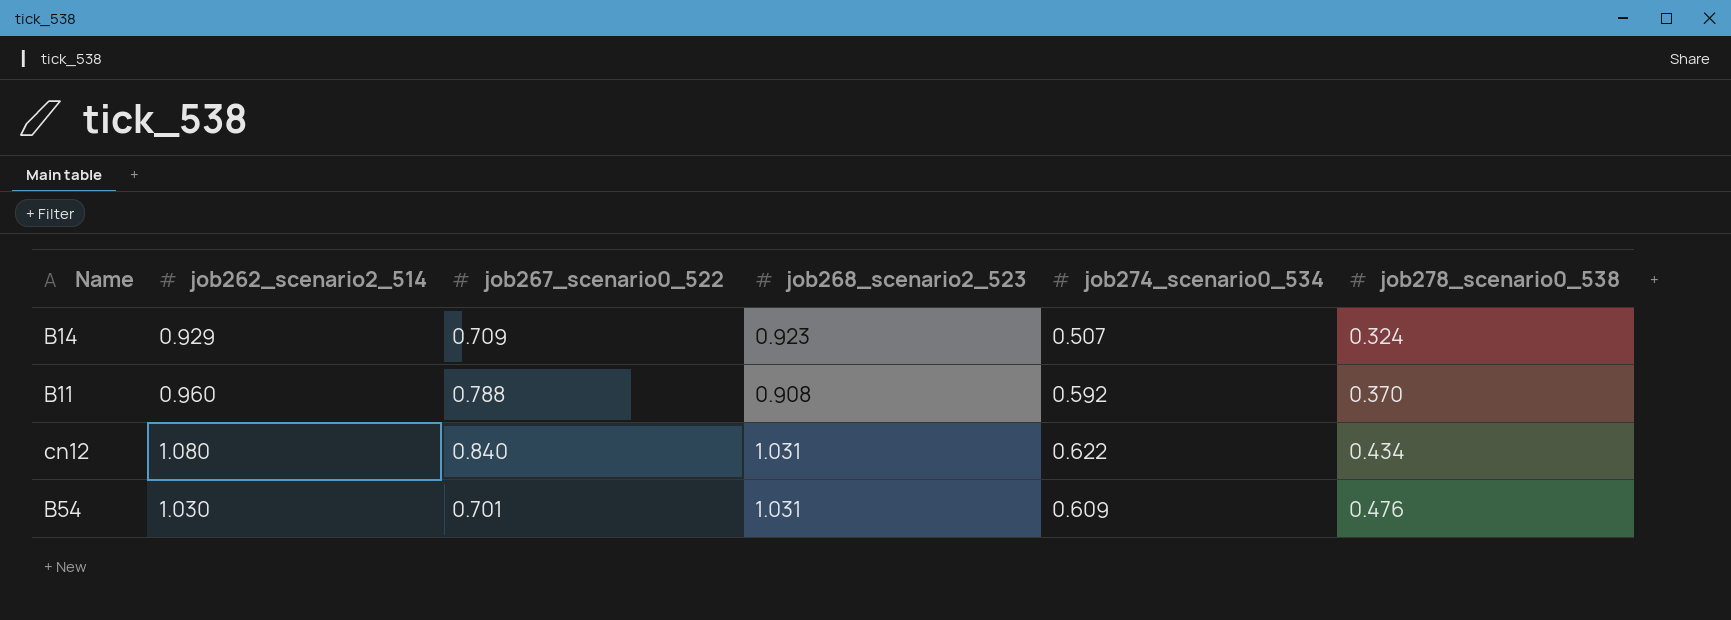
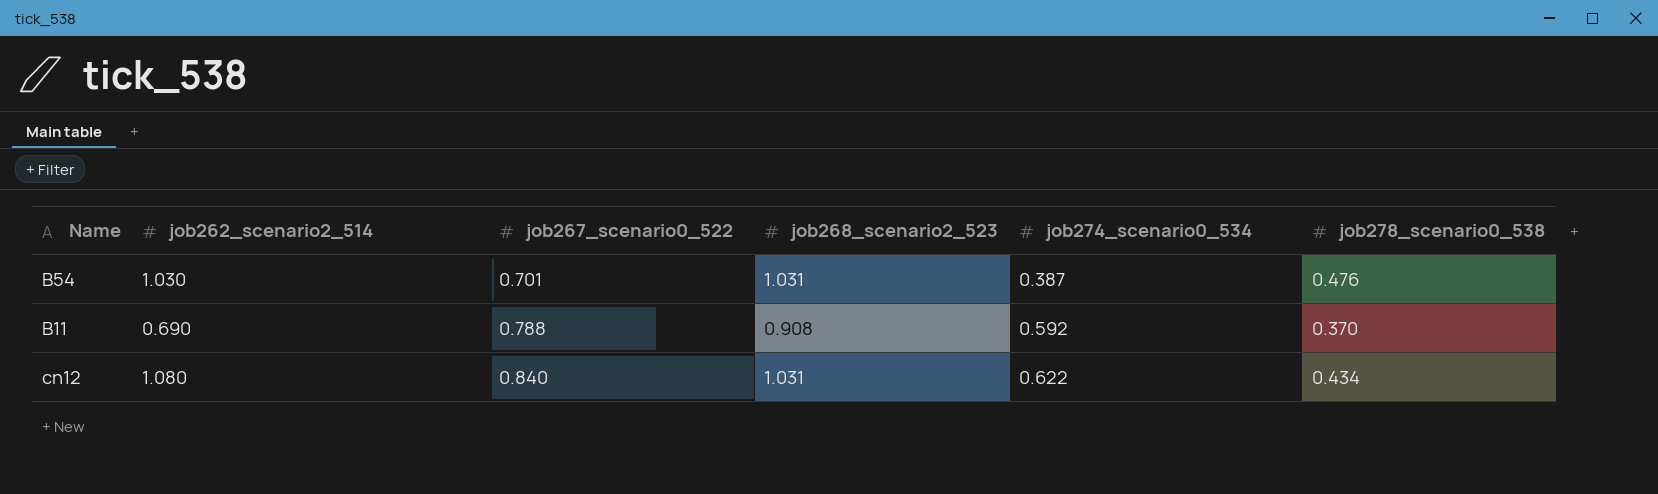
row order: job278_scenario0_538 ascending -> job267_scenario0_522 ascending
row B14: 0.929 | 0.709 | 0.923 | 0.507 | 0.324 -> none
B54 | job274_scenario0_534: 0.609 -> 0.387
B11 | job262_scenario2_514: 0.960 -> 0.690

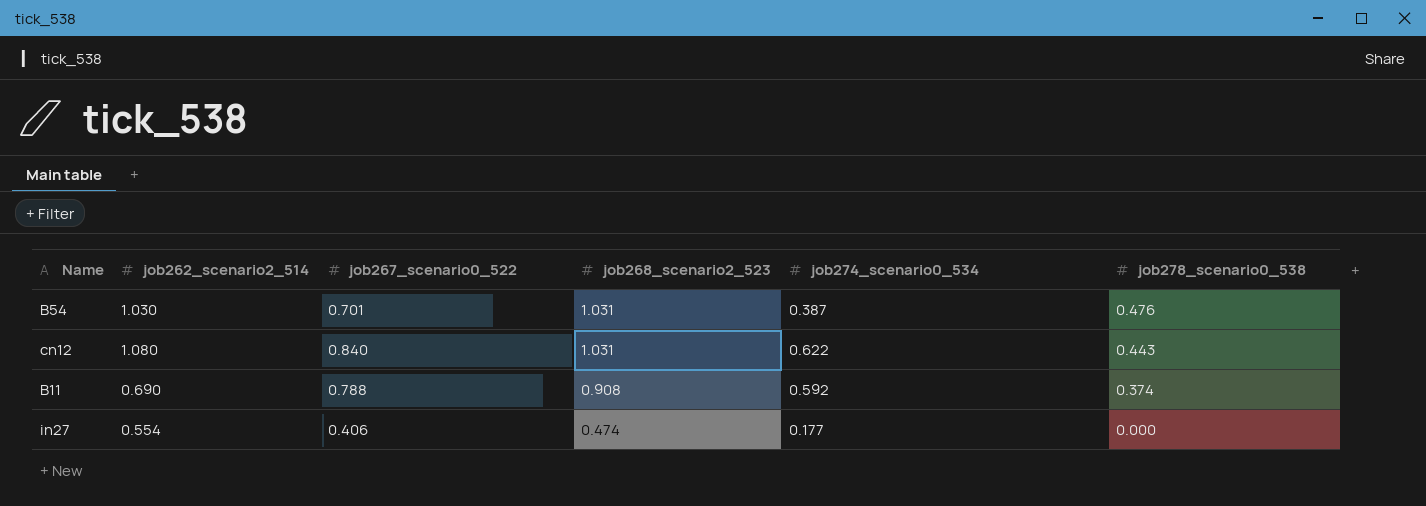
row order: job267_scenario0_522 ascending -> job268_scenario2_523 descending
cn12 | job278_scenario0_538: 0.434 -> 0.443
B11 | job278_scenario0_538: 0.370 -> 0.374
row in27: none -> 0.554 | 0.406 | 0.474 | 0.177 | 0.000

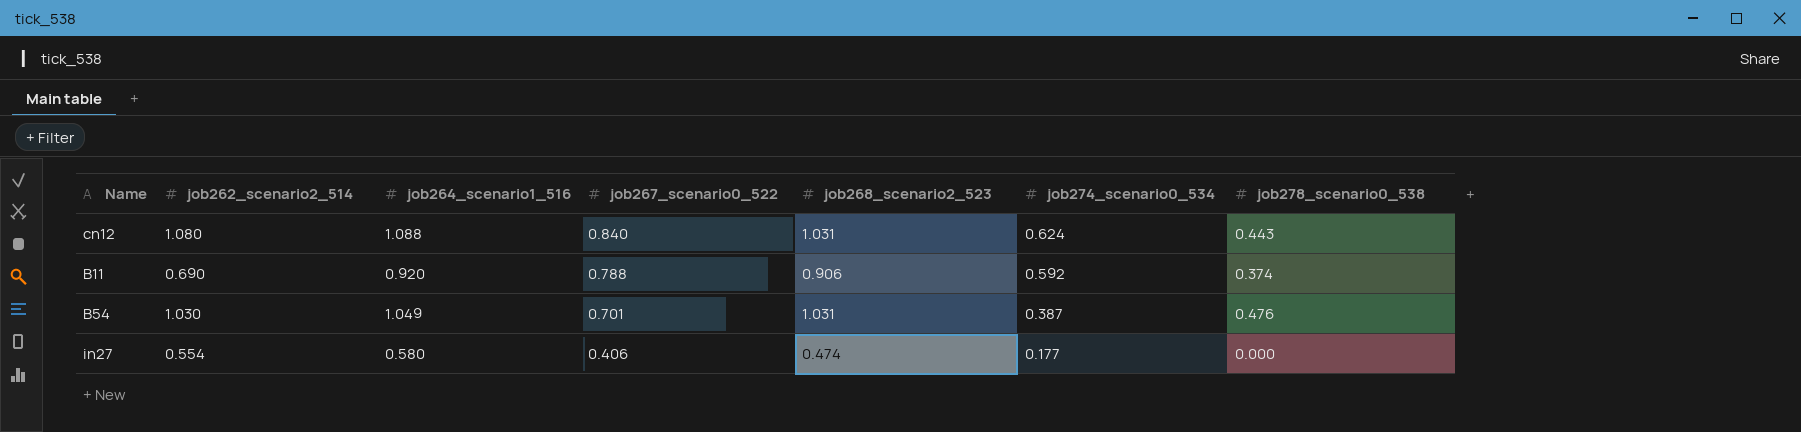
row order: job268_scenario2_523 descending -> job267_scenario0_522 descending
column job264_scenario1_516 | position: none -> 3
cn12 | job274_scenario0_534: 0.622 -> 0.624
B11 | job268_scenario2_523: 0.908 -> 0.906

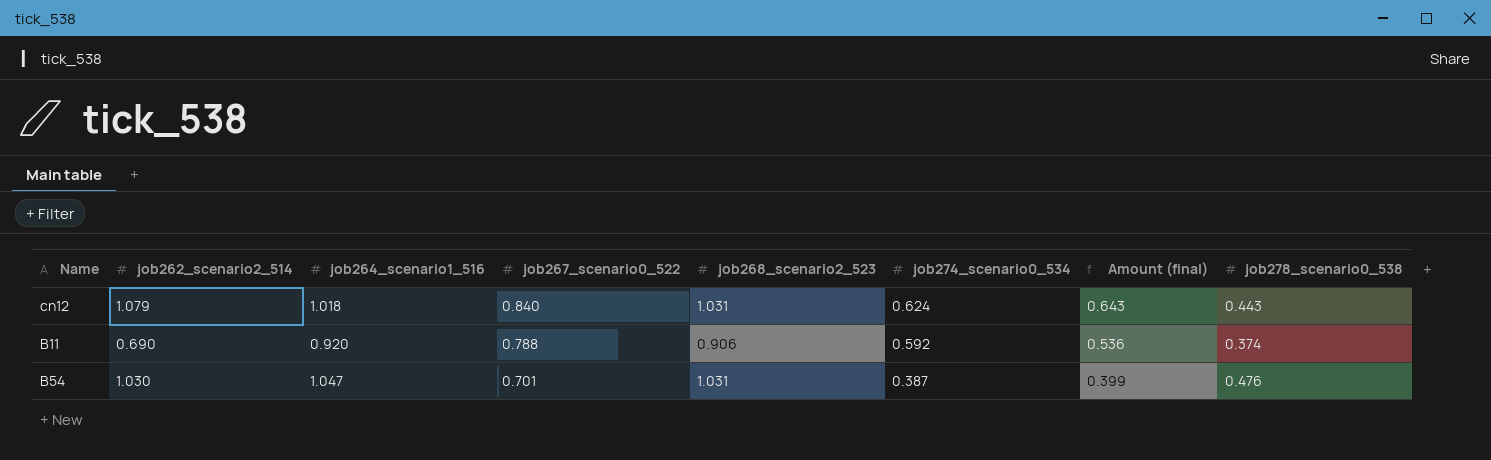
column Amount (final) | formula: none -> [job268_scenario2_523] * [job274_scenario0_534]
row in27: 0.554 | 0.580 | 0.406 | 0.474 | 0.177 | 0.000 -> none
cn12 | job262_scenario2_514: 1.080 -> 1.079
cn12 | job264_scenario1_516: 1.088 -> 1.018
B54 | job264_scenario1_516: 1.049 -> 1.047

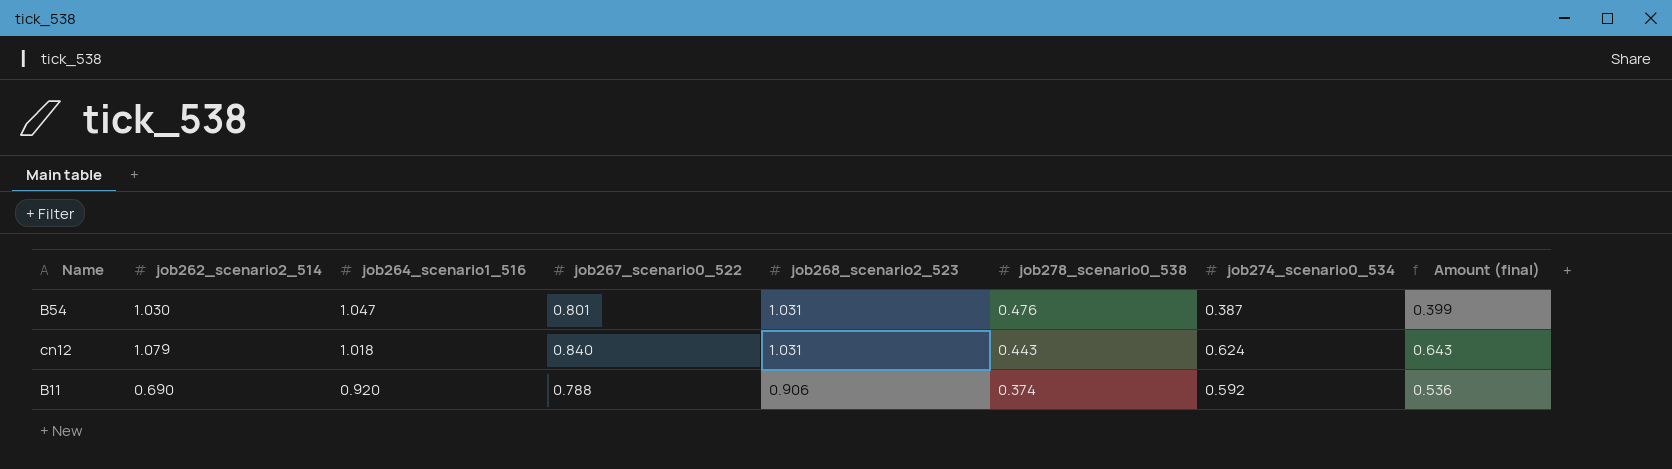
row order: job267_scenario0_522 descending -> job264_scenario1_516 descending
column job278_scenario0_538 | position: 8 -> 6
B54 | job267_scenario0_522: 0.701 -> 0.801

